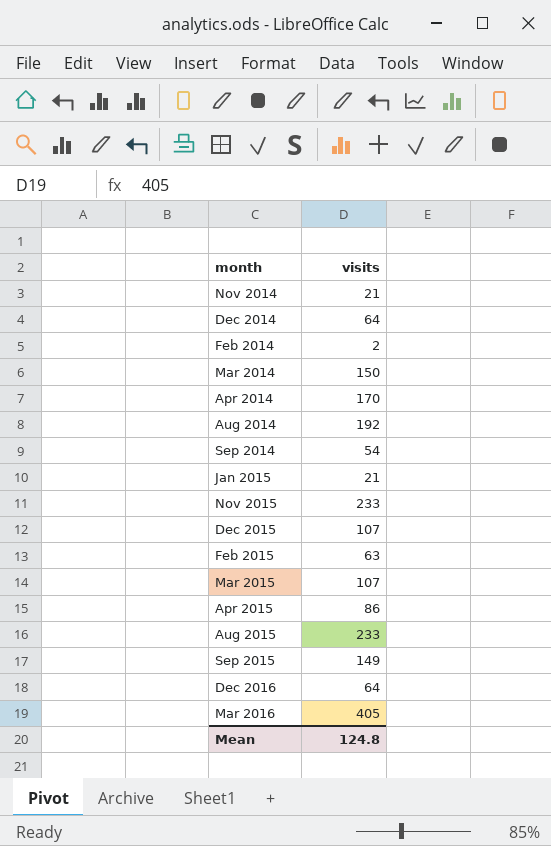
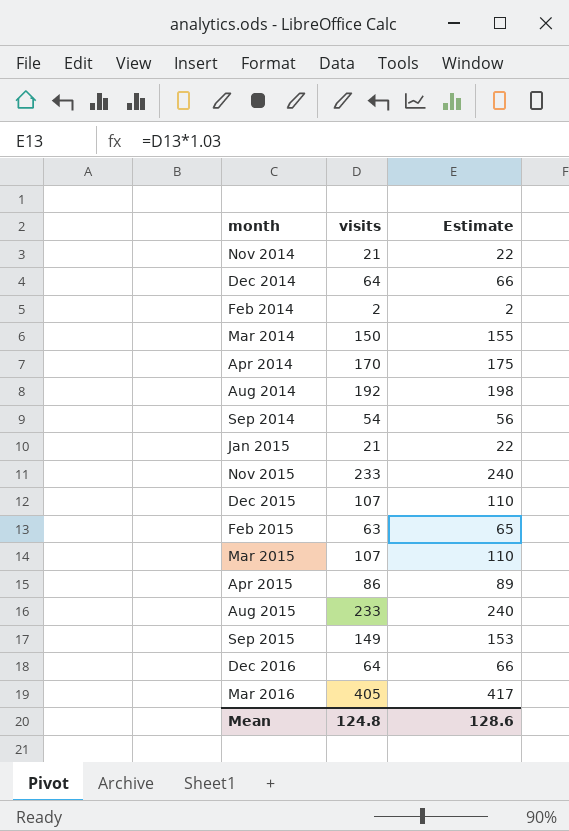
column Estimate | formula: none -> [visits] * 1.03

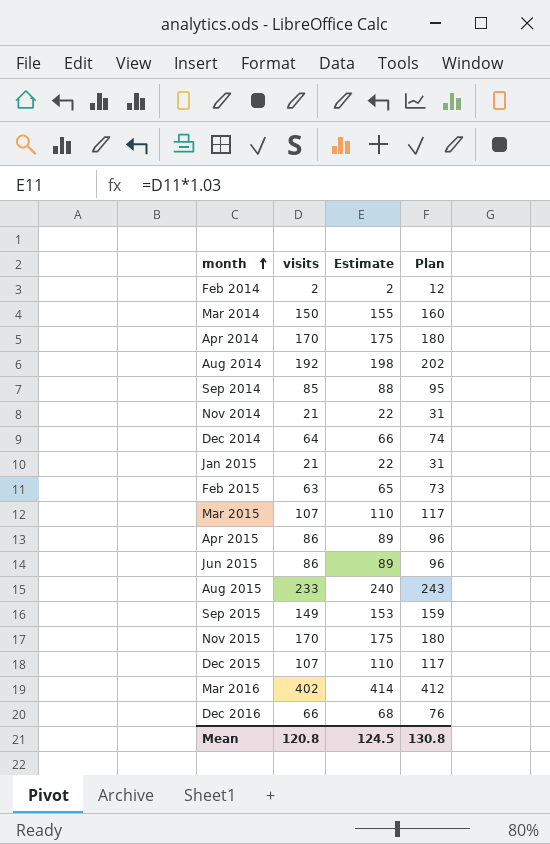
row order: none -> month ascending
column Plan | formula: none -> [visits] + 10
Sep 2014 | visits: 54 -> 85
Sep 2014 | Estimate: 56 -> 88
row Jun 2015: none -> 86 | 89 | 96
Nov 2015 | visits: 233 -> 170
Nov 2015 | Estimate: 240 -> 175
Mar 2016 | visits: 405 -> 402
Mar 2016 | Estimate: 417 -> 414
Dec 2016 | visits: 64 -> 66
Dec 2016 | Estimate: 66 -> 68
Mean | visits: 124.8 -> 120.8
Mean | Estimate: 128.6 -> 124.5

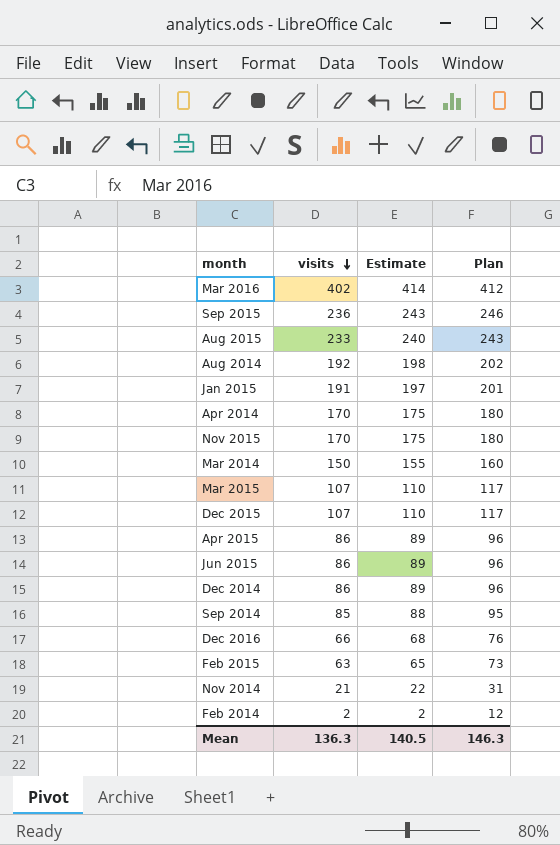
row order: month ascending -> visits descending
Sep 2015 | visits: 149 -> 236
Sep 2015 | Estimate: 153 -> 243
Sep 2015 | Plan: 159 -> 246
Jan 2015 | visits: 21 -> 191
Jan 2015 | Estimate: 22 -> 197
Jan 2015 | Plan: 31 -> 201
Dec 2014 | visits: 64 -> 86
Dec 2014 | Estimate: 66 -> 89
Dec 2014 | Plan: 74 -> 96
Mean | visits: 120.8 -> 136.3
Mean | Estimate: 124.5 -> 140.5
Mean | Plan: 130.8 -> 146.3

